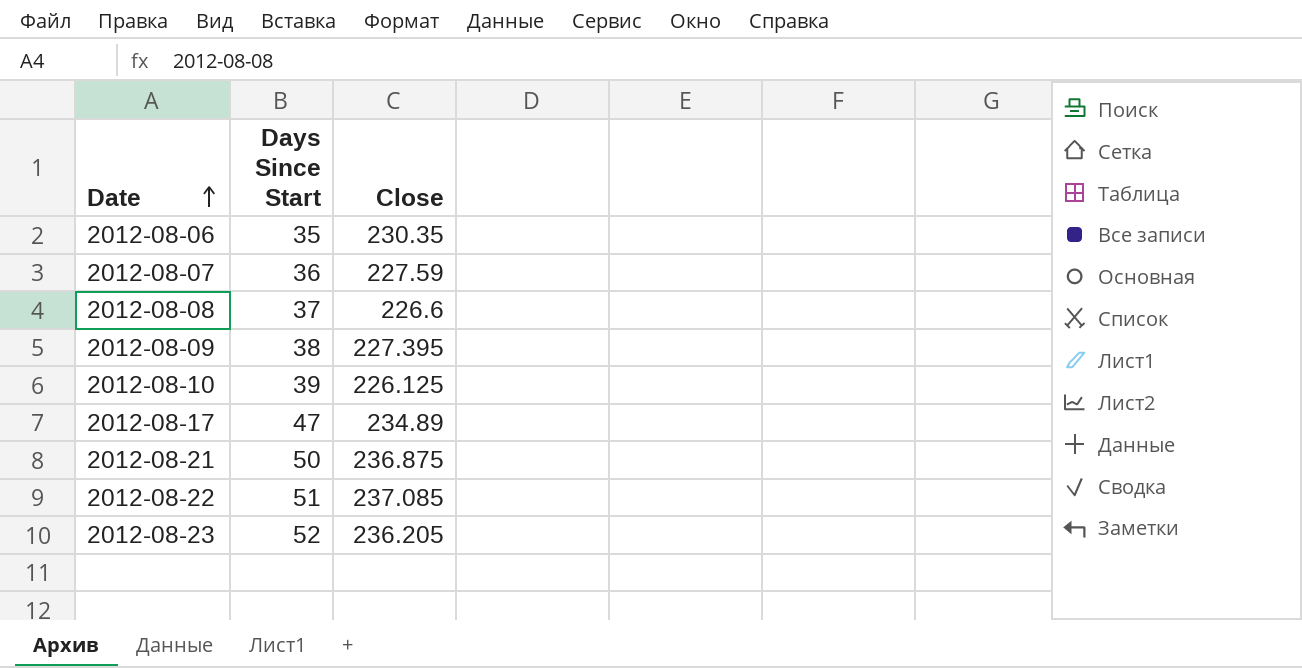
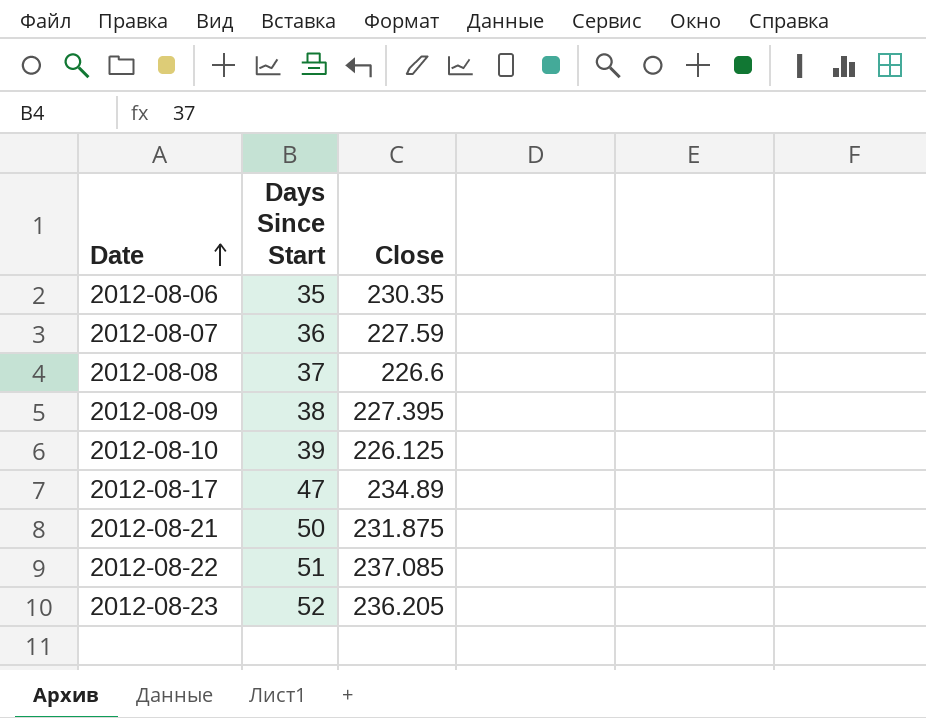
2012-08-21 | Close: 236.875 -> 231.875

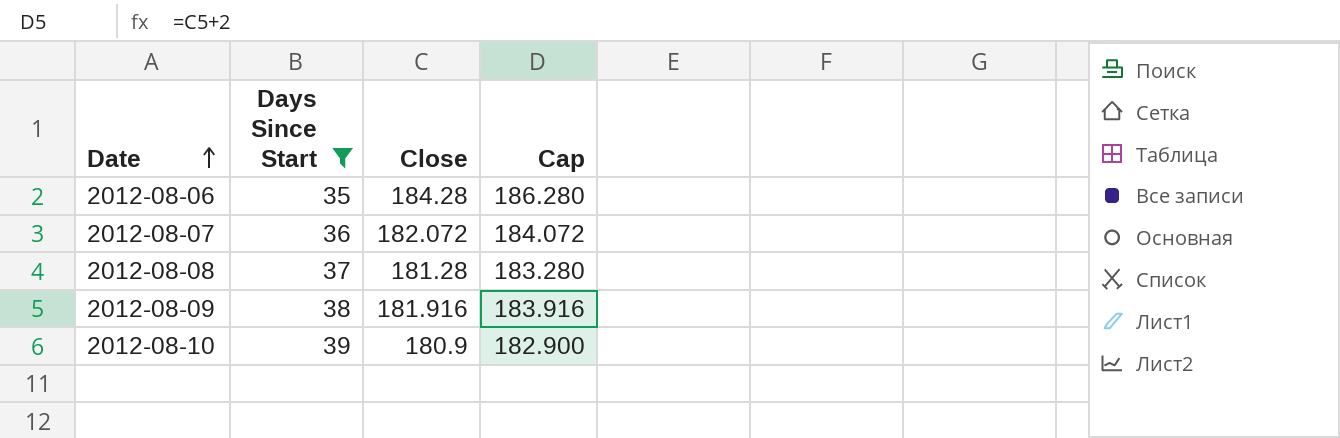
filter: none -> Days Since Start <= 39
column Cap | formula: none -> [Close] + 2
2012-08-06 | Close: 230.35 -> 184.28
2012-08-07 | Close: 227.59 -> 182.072
2012-08-08 | Close: 226.6 -> 181.28
2012-08-09 | Close: 227.395 -> 181.916
2012-08-10 | Close: 226.125 -> 180.9

